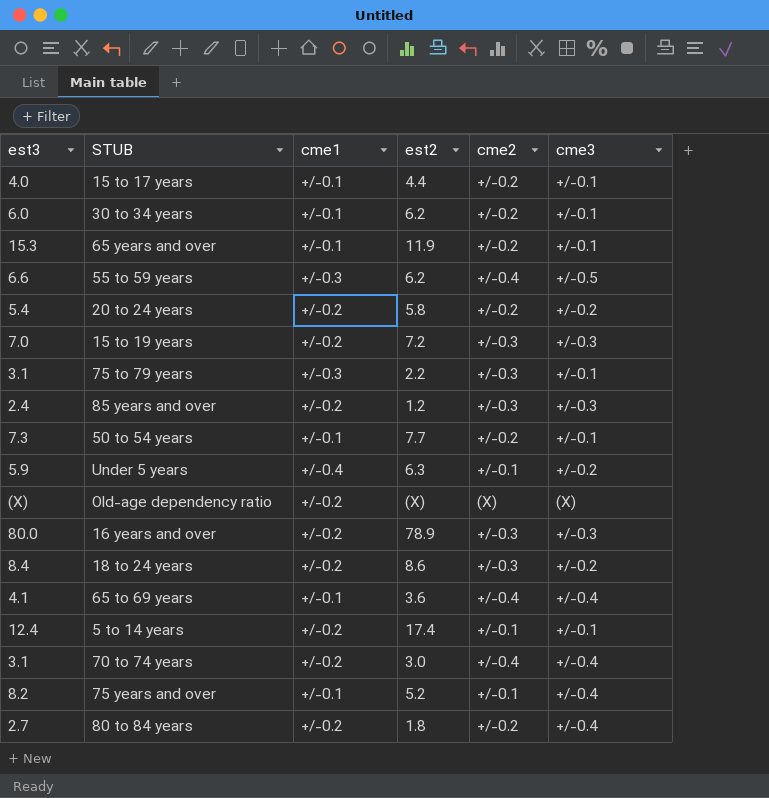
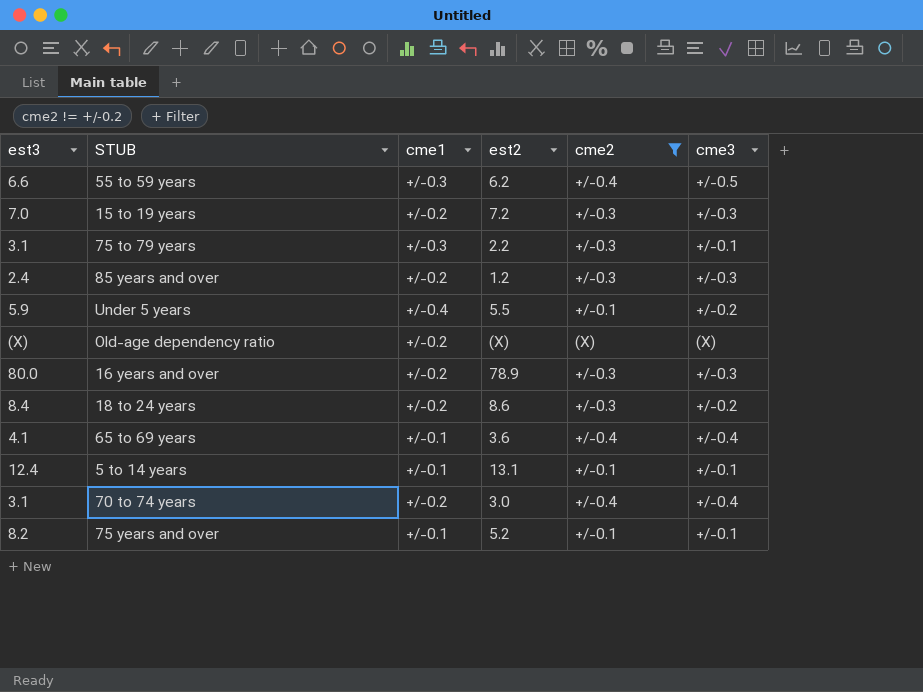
filter: none -> cme2 != +/-0.2
Under 5 years | est2: 6.3 -> 5.5
5 to 14 years | cme1: +/-0.2 -> +/-0.1
5 to 14 years | est2: 17.4 -> 13.1
75 years and over | cme3: +/-0.4 -> +/-0.1

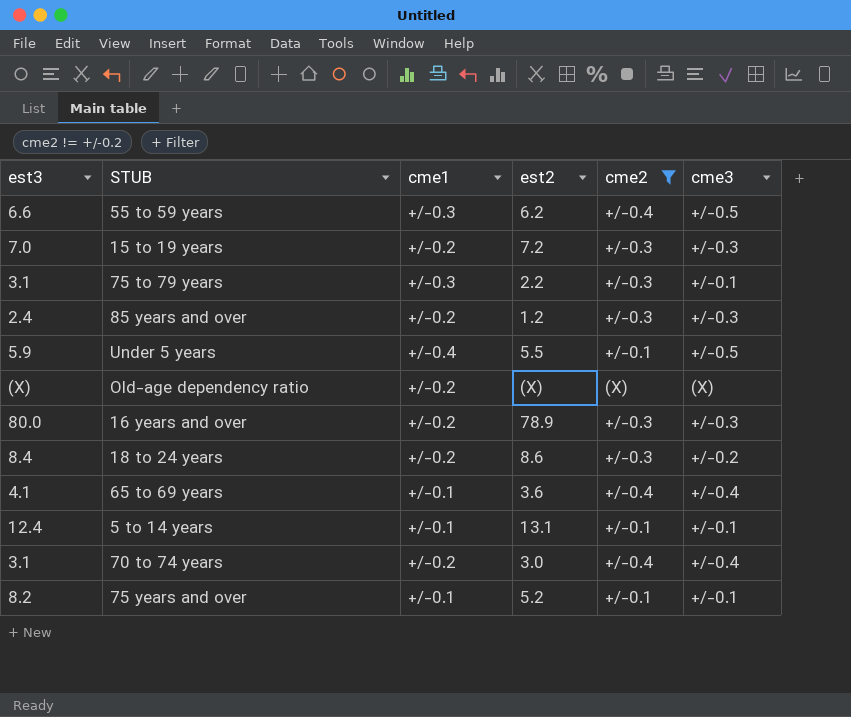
Under 5 years | cme3: +/-0.2 -> +/-0.5

